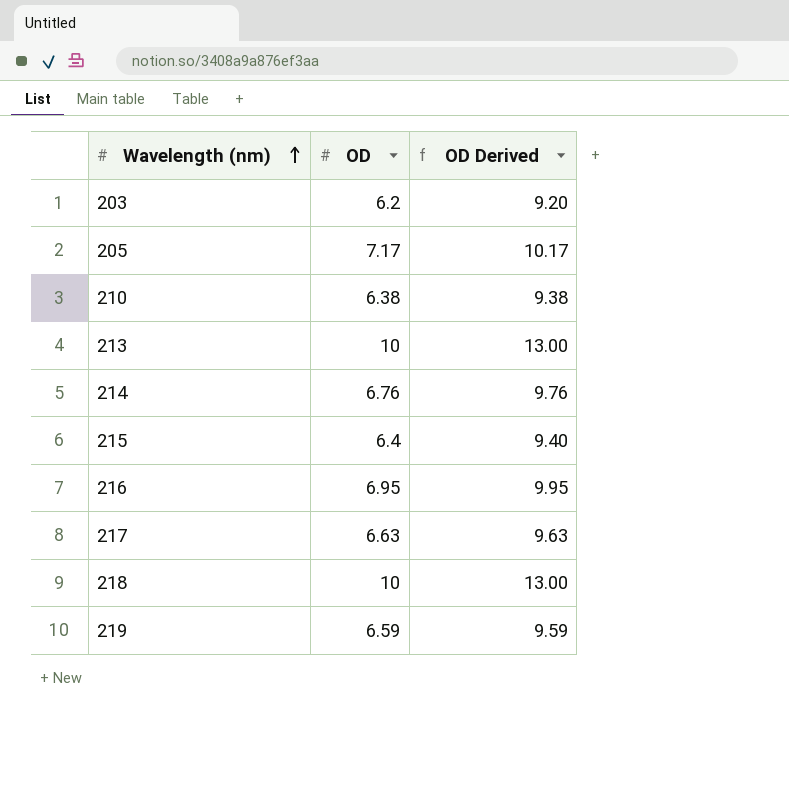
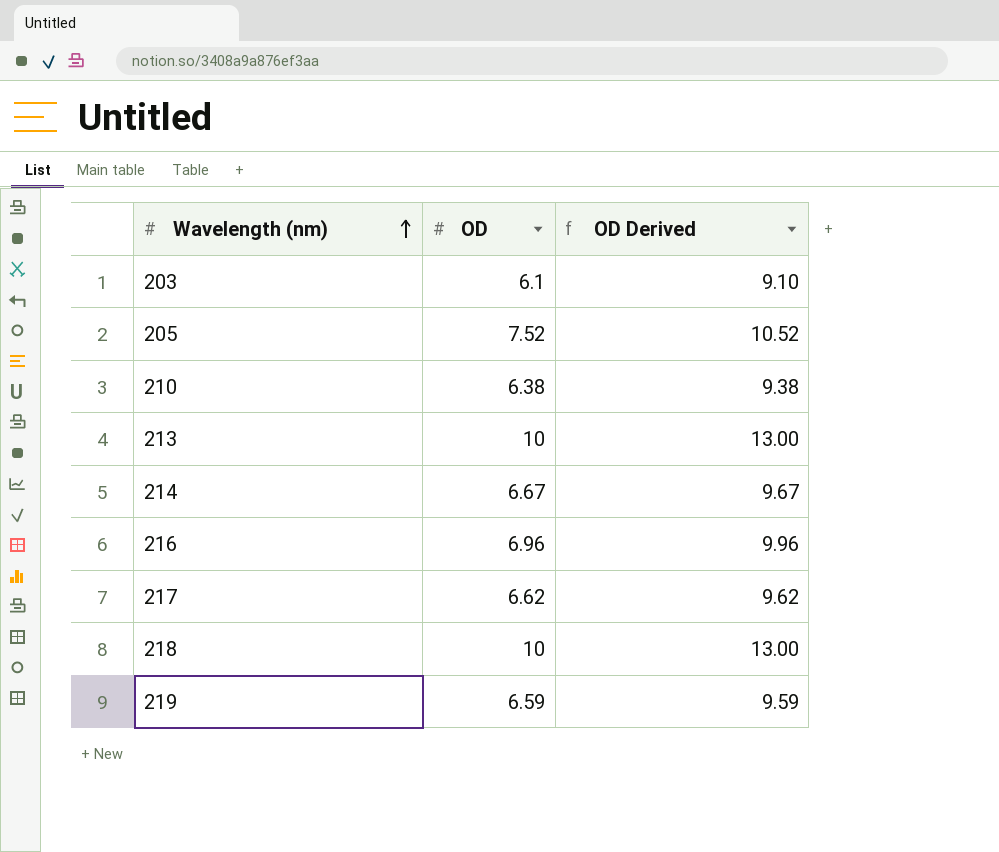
row 215: 6.4 | 9.40 -> none
203 | OD: 6.2 -> 6.1
203 | OD Derived: 9.20 -> 9.10
205 | OD: 7.17 -> 7.52
205 | OD Derived: 10.17 -> 10.52
214 | OD: 6.76 -> 6.67
214 | OD Derived: 9.76 -> 9.67
216 | OD: 6.95 -> 6.96
216 | OD Derived: 9.95 -> 9.96
217 | OD: 6.63 -> 6.62
217 | OD Derived: 9.63 -> 9.62

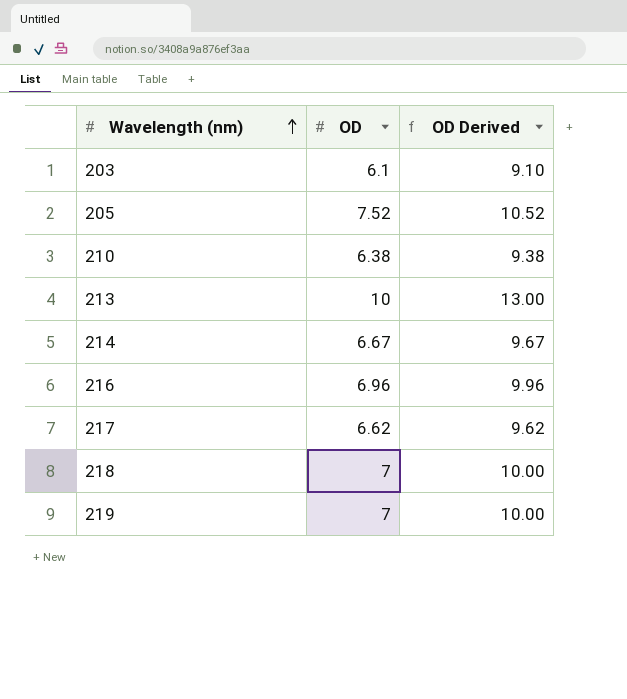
218 | OD: 10 -> 7
218 | OD Derived: 13.00 -> 10.00
219 | OD: 6.59 -> 7
219 | OD Derived: 9.59 -> 10.00

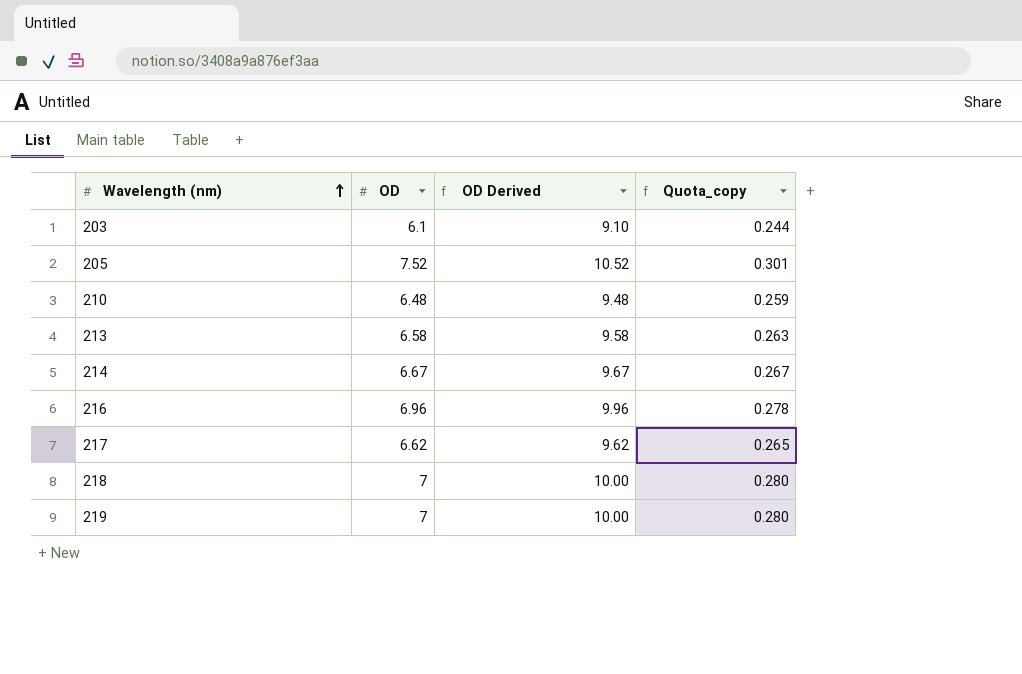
column Quota_copy | formula: none -> [OD] * 0.04
210 | OD: 6.38 -> 6.48
210 | OD Derived: 9.38 -> 9.48
213 | OD: 10 -> 6.58
213 | OD Derived: 13.00 -> 9.58

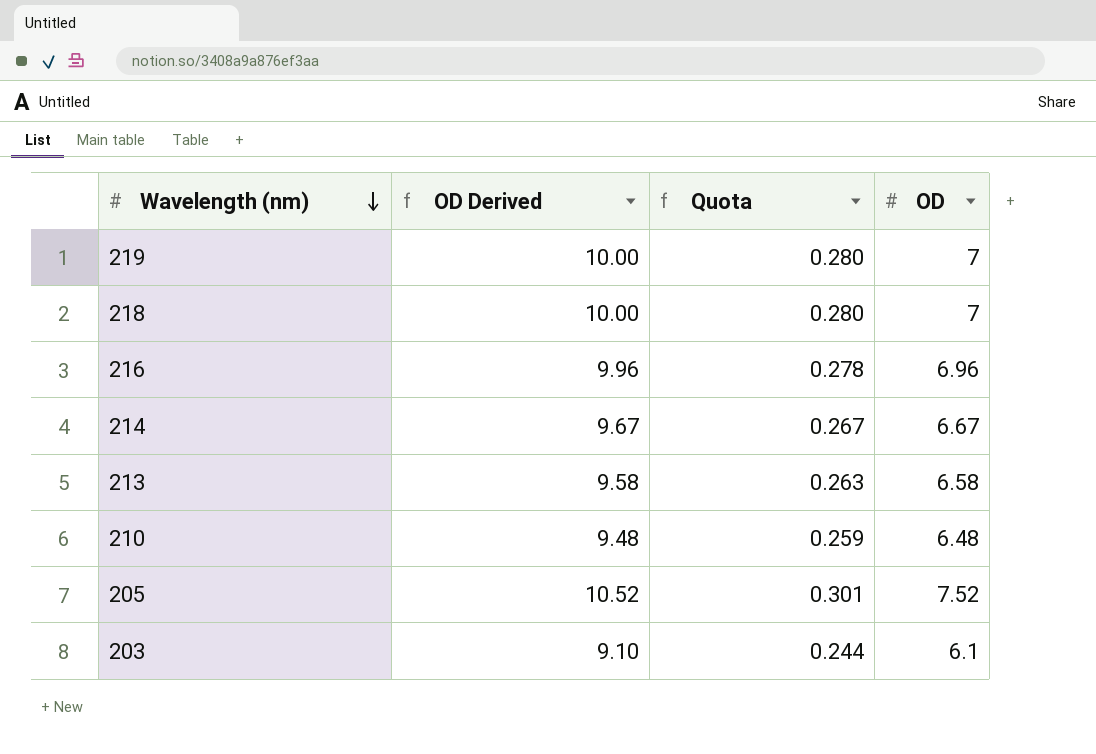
row order: Wavelength (nm) ascending -> Wavelength (nm) descending
column name: Quota_copy -> Quota
column OD | position: 2 -> 4
row 217: 6.62 | 9.62 | 0.265 -> none

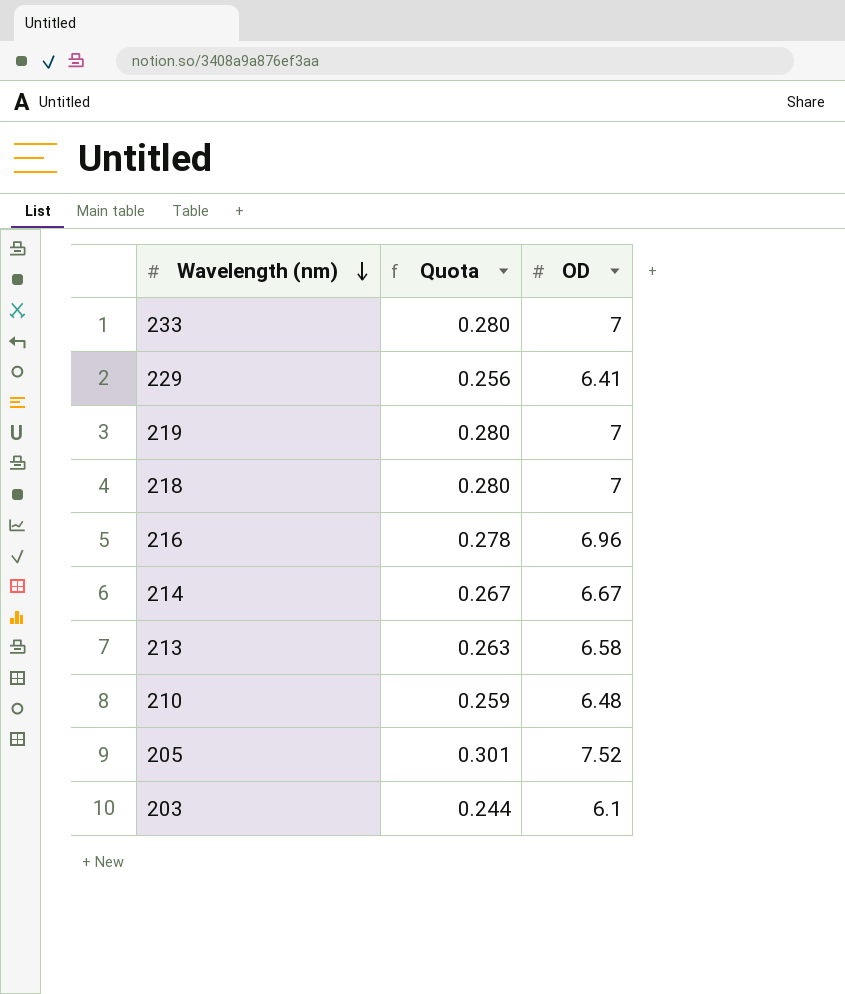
column OD Derived | formula: [OD] + 3 -> none
row 233: none -> 0.280 | 7
row 229: none -> 0.256 | 6.41

